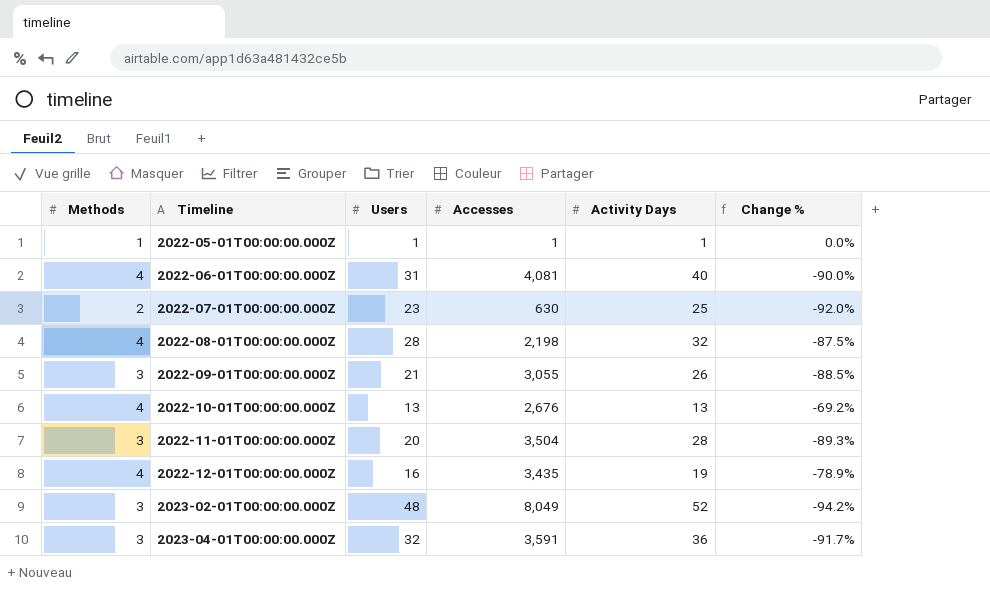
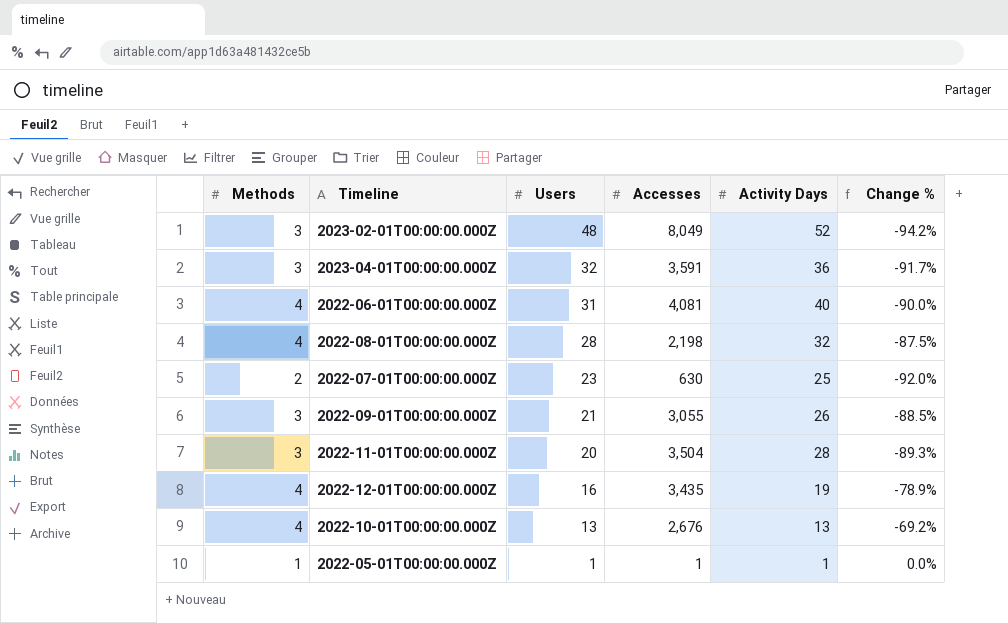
row order: Timeline ascending -> Users descending

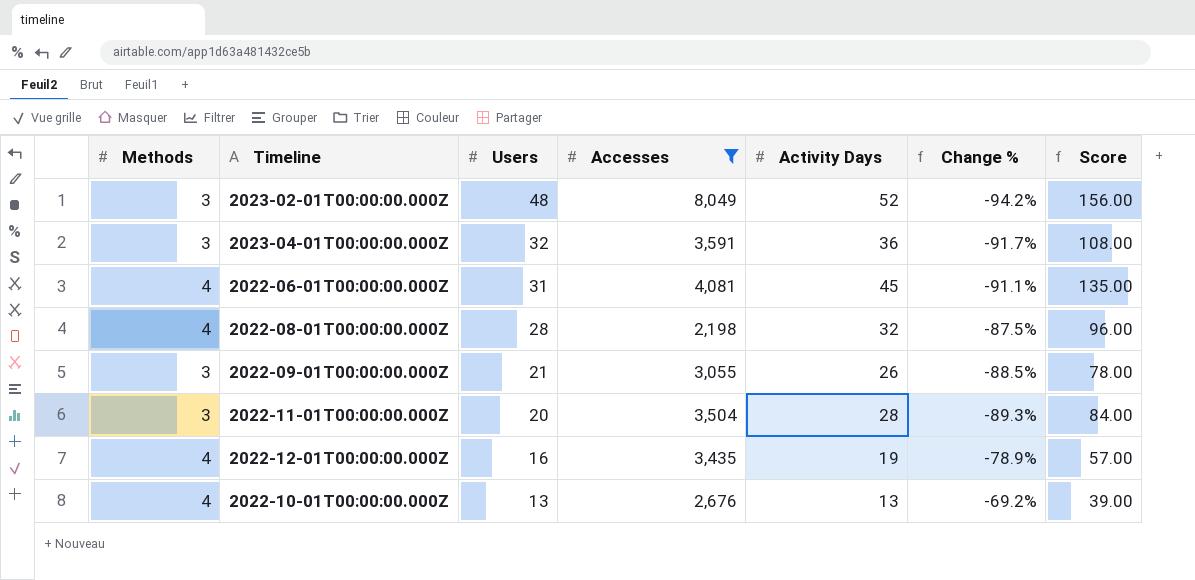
filter: none -> Accesses >= 2,198
column Score | formula: none -> [Activity Days] * 3
2022-06-01T00:00:00.000Z | Activity Days: 40 -> 45
2022-06-01T00:00:00.000Z | Change %: -90.0% -> -91.1%

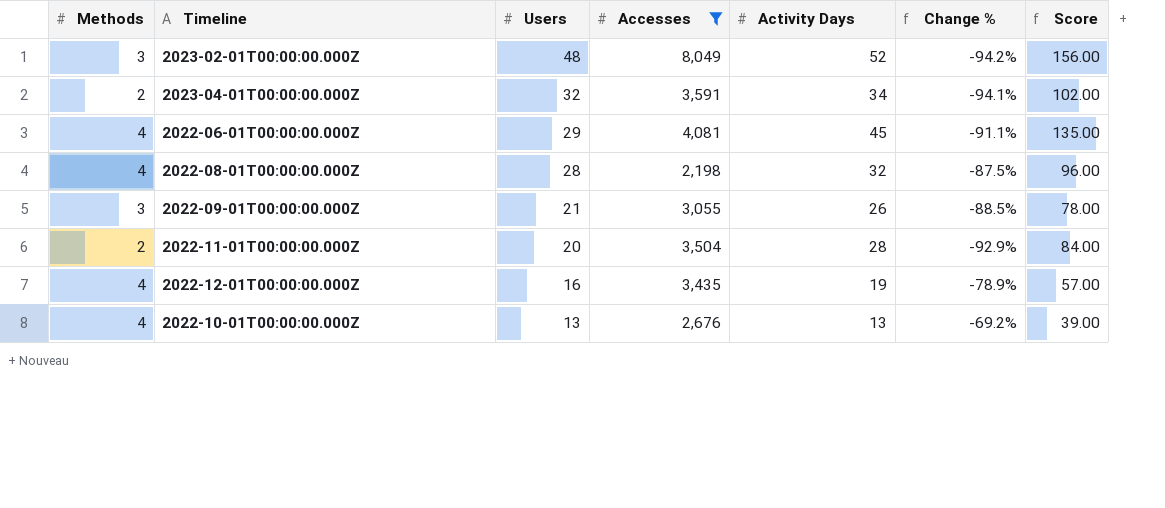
2023-04-01T00:00:00.000Z | Methods: 3 -> 2
2023-04-01T00:00:00.000Z | Activity Days: 36 -> 34
2023-04-01T00:00:00.000Z | Change %: -91.7% -> -94.1%
2023-04-01T00:00:00.000Z | Score: 108.00 -> 102.00
2022-06-01T00:00:00.000Z | Users: 31 -> 29
2022-11-01T00:00:00.000Z | Methods: 3 -> 2
2022-11-01T00:00:00.000Z | Change %: -89.3% -> -92.9%

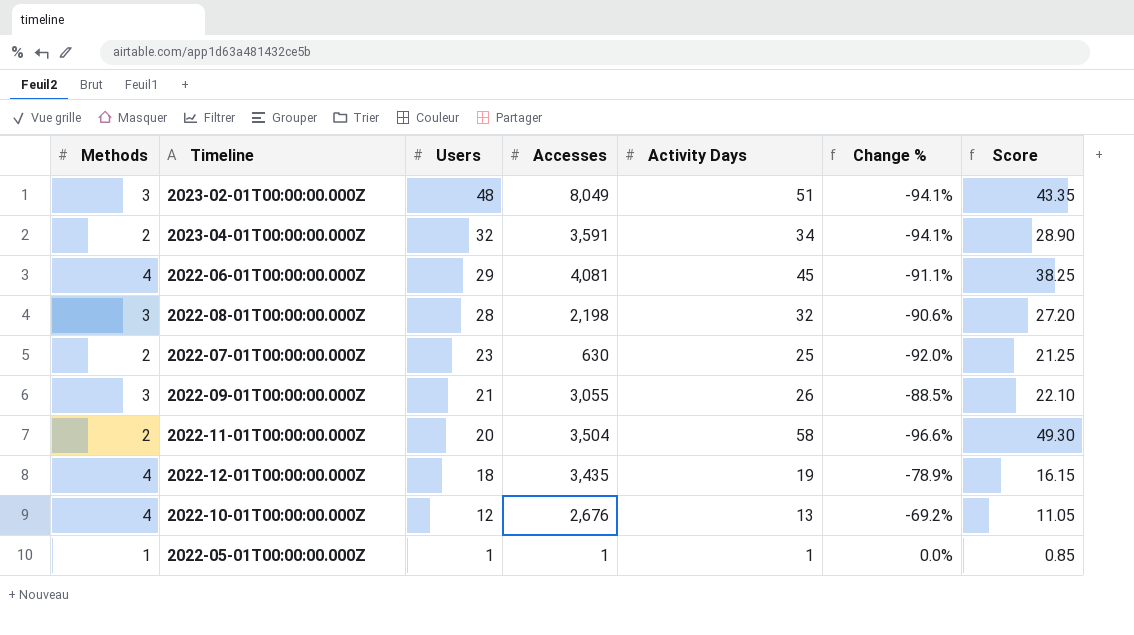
filter: Accesses >= 2,198 -> none
column Score | formula: [Activity Days] * 3 -> [Activity Days] * 0.85
2023-02-01T00:00:00.000Z | Activity Days: 52 -> 51
2023-02-01T00:00:00.000Z | Change %: -94.2% -> -94.1%
2022-08-01T00:00:00.000Z | Methods: 4 -> 3
2022-08-01T00:00:00.000Z | Change %: -87.5% -> -90.6%
2022-11-01T00:00:00.000Z | Activity Days: 28 -> 58
2022-11-01T00:00:00.000Z | Change %: -92.9% -> -96.6%
2022-12-01T00:00:00.000Z | Users: 16 -> 18
2022-10-01T00:00:00.000Z | Users: 13 -> 12

